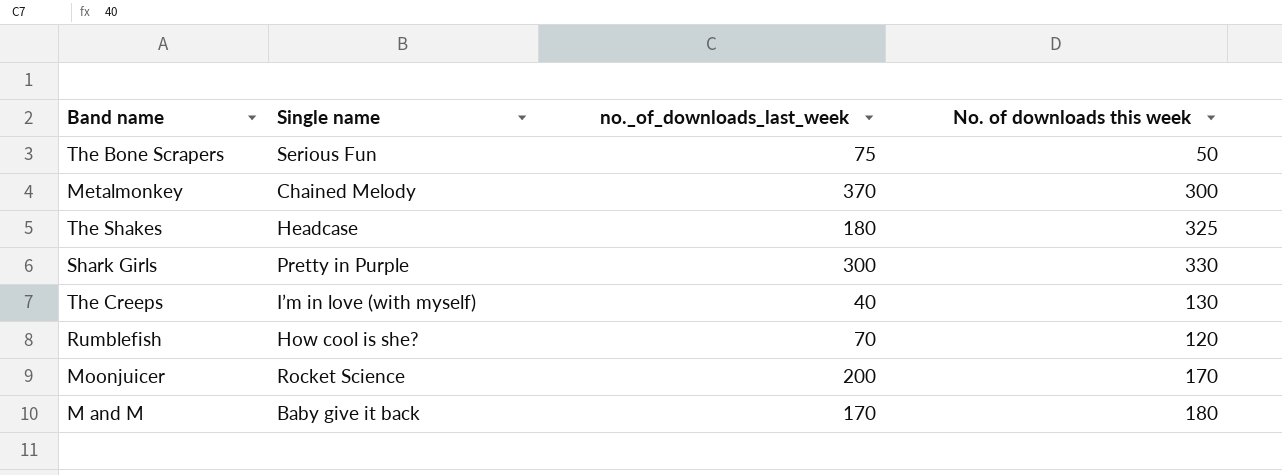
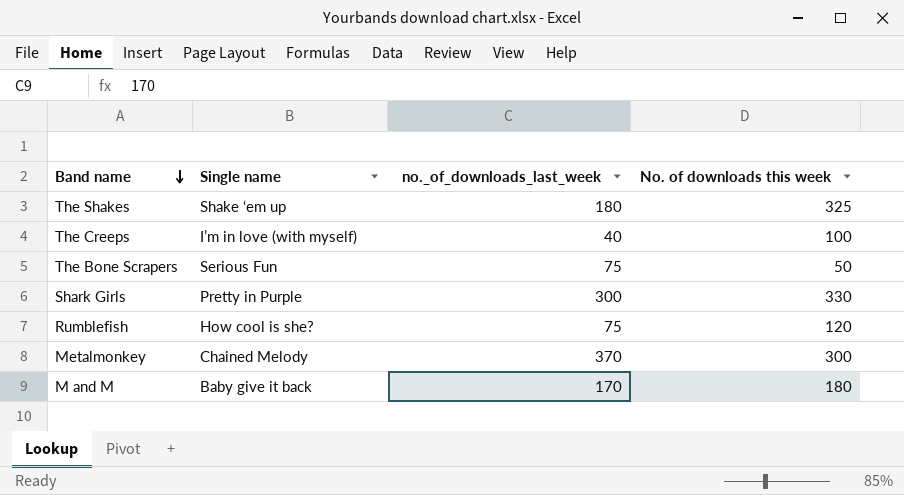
row order: none -> Band name descending
row Moonjuicer: Rocket Science | 200 | 170 -> none
The Shakes | Single name: Headcase -> Shake ‘em up
The Creeps | No. of downloads this week: 130 -> 100
Rumblefish | no._of_downloads_last_week: 70 -> 75

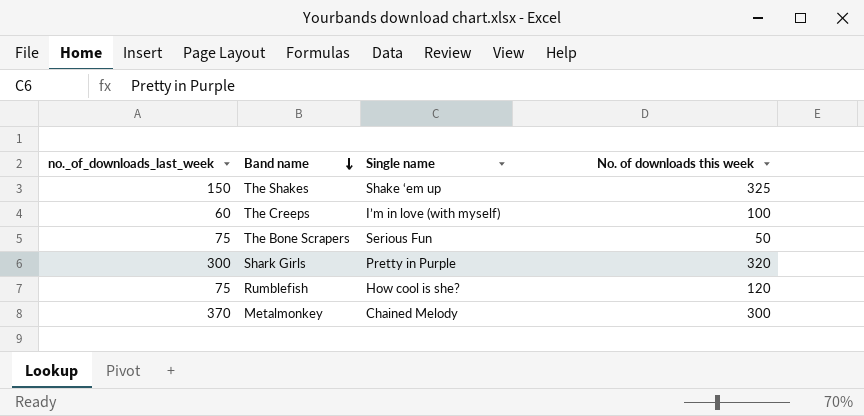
column no._of_downloads_last_week | position: 3 -> 1
row M and M: Baby give it back | 170 | 180 -> none
The Shakes | no._of_downloads_last_week: 180 -> 150
The Creeps | no._of_downloads_last_week: 40 -> 60
Shark Girls | No. of downloads this week: 330 -> 320

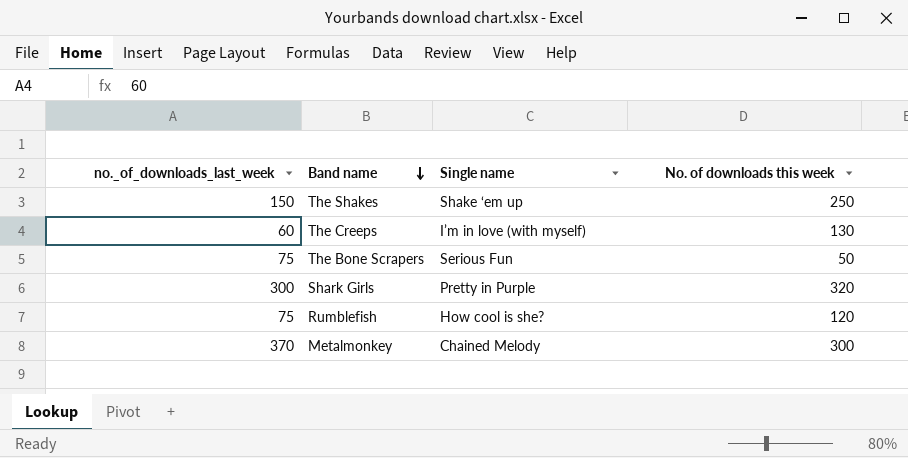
The Shakes | No. of downloads this week: 325 -> 250
The Creeps | No. of downloads this week: 100 -> 130

